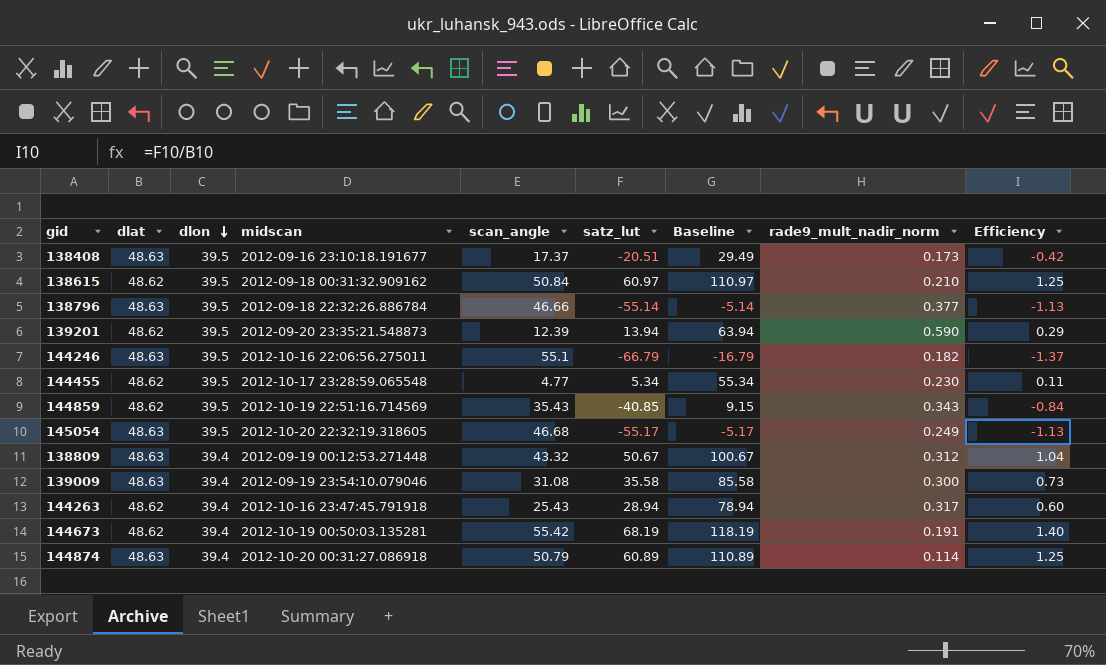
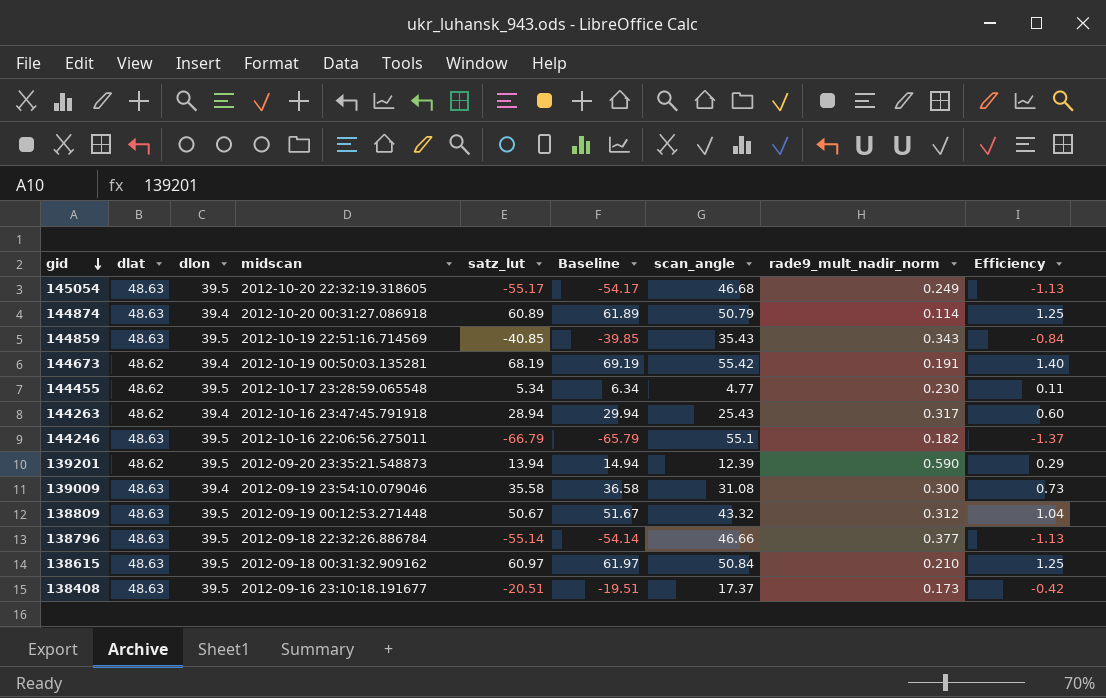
row order: dlon descending -> gid descending
column Baseline | formula: [satz_lut] + 50 -> [satz_lut] + 1
column scan_angle | position: 5 -> 7
144859 | dlat: 48.62 -> 48.63
138809 | dlon: 39.4 -> 39.5
138615 | dlat: 48.62 -> 48.63

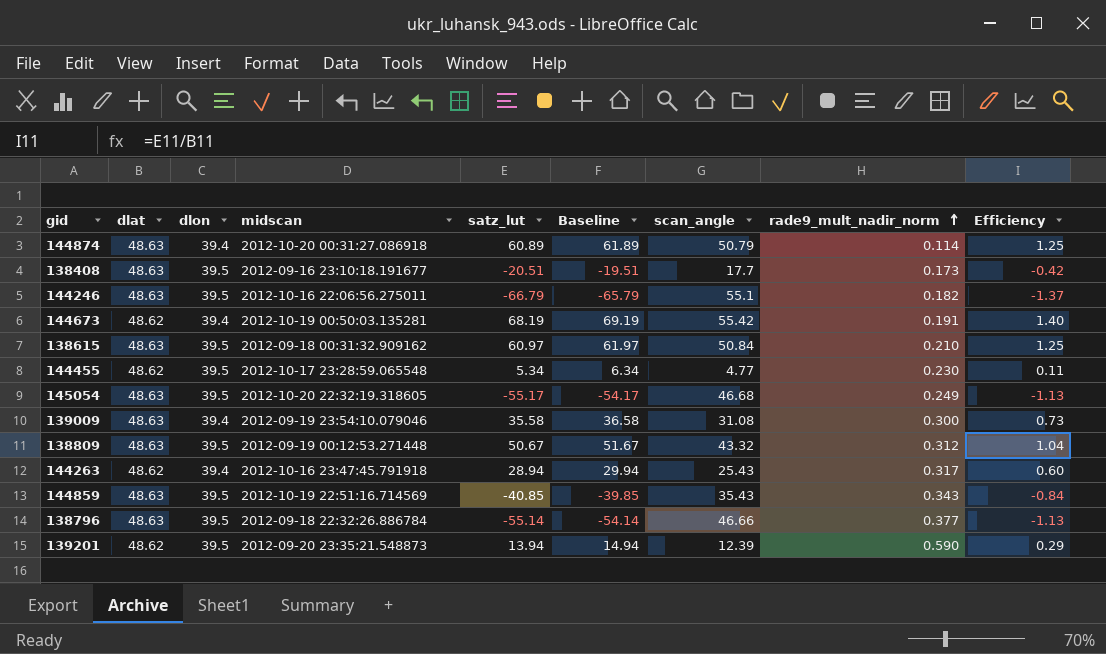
row order: gid descending -> rade9_mult_nadir_norm ascending
138408 | scan_angle: 17.37 -> 17.7

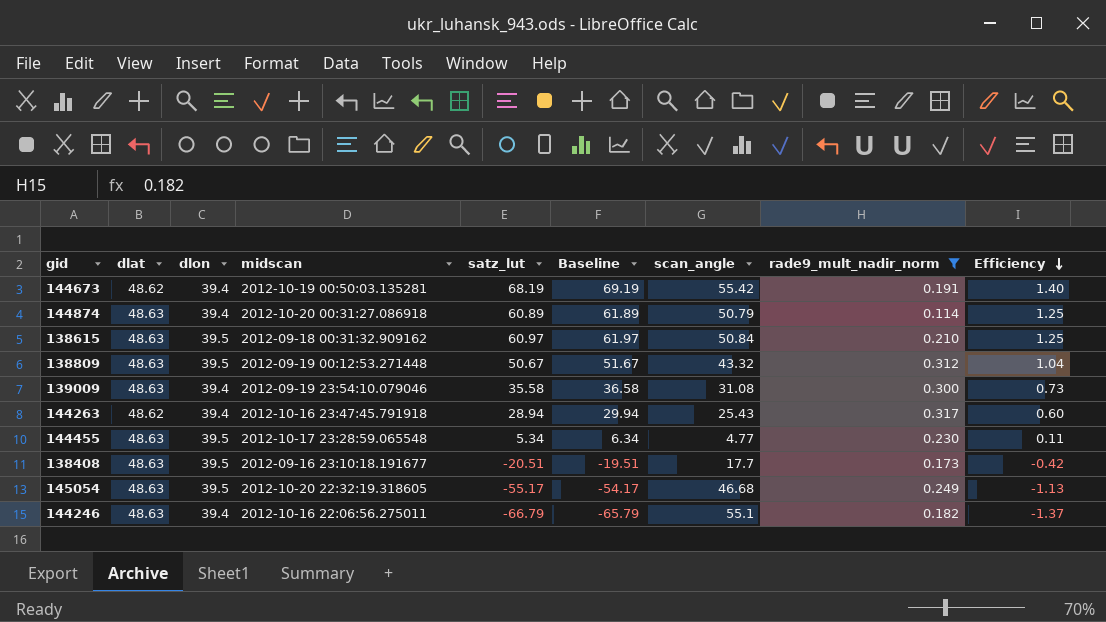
filter: none -> rade9_mult_nadir_norm <= 0.317
row order: rade9_mult_nadir_norm ascending -> Efficiency descending
144455 | dlat: 48.62 -> 48.63
144246 | dlon: 39.5 -> 39.4

